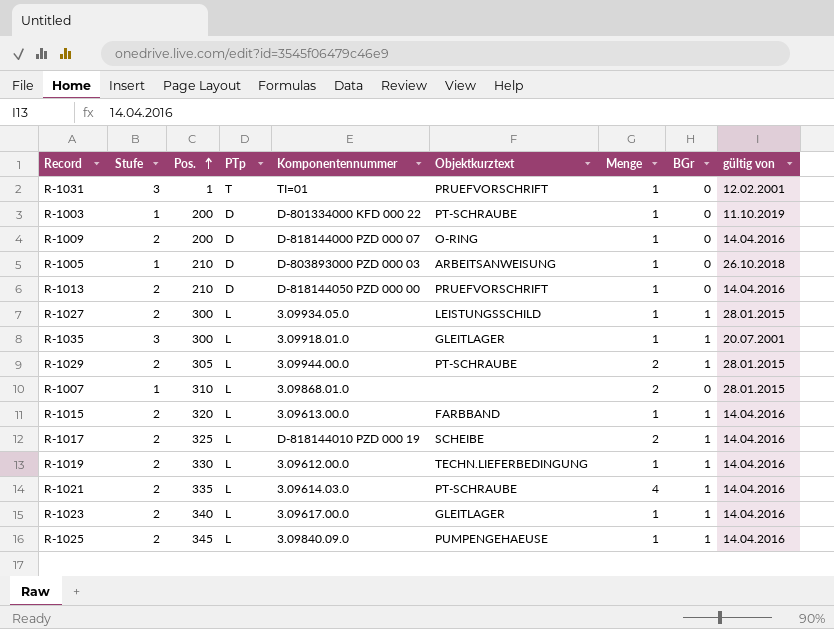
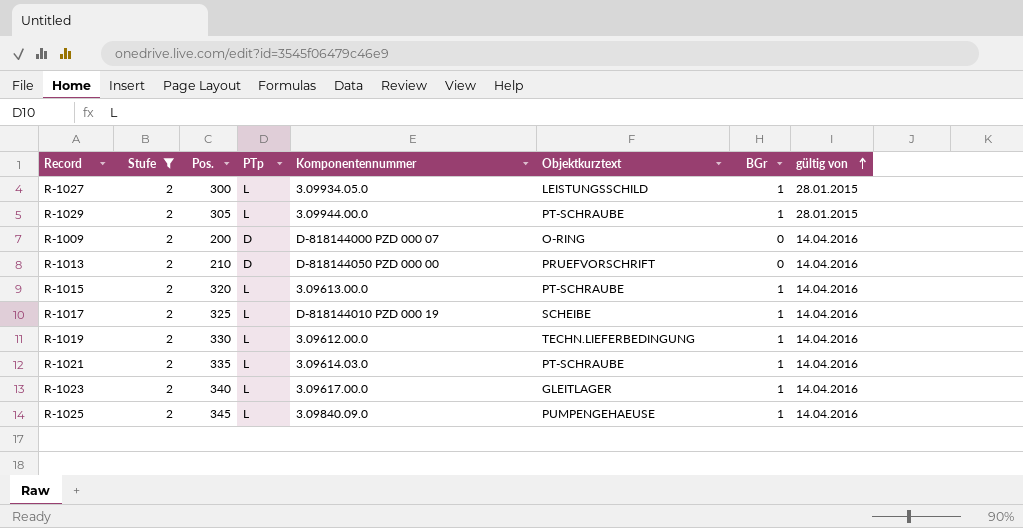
filter: none -> Stufe = 2
row order: Pos. ascending -> gültig von ascending
column Menge | position: 7 -> none
R-1015 | Objektkurztext: FARBBAND -> PT-SCHRAUBE

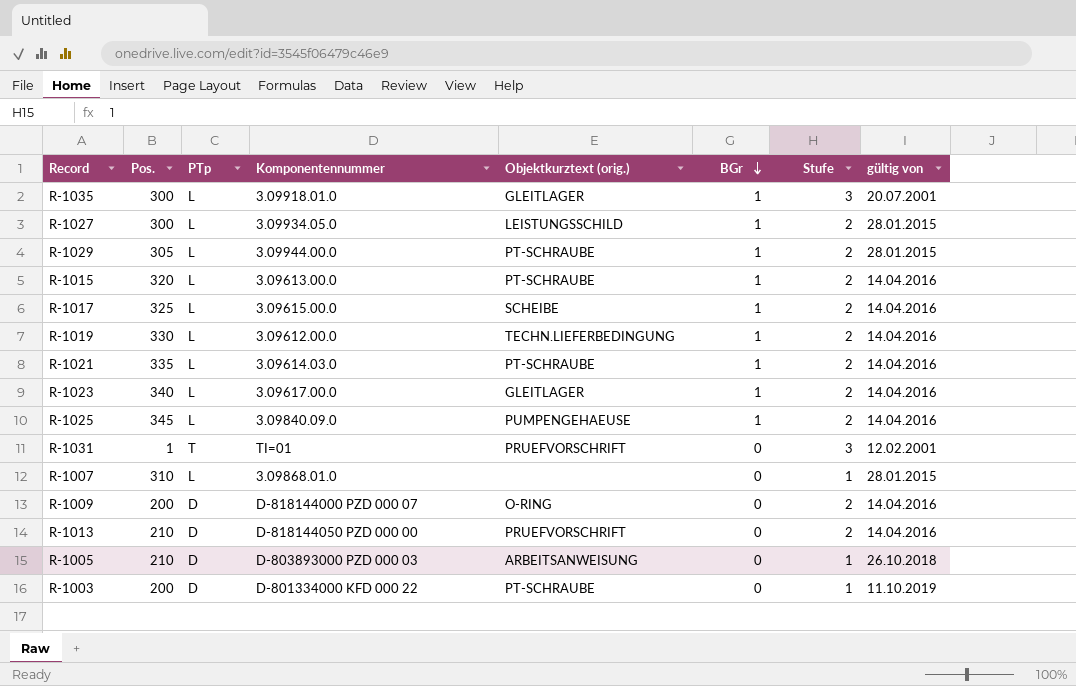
filter: Stufe = 2 -> none
row order: gültig von ascending -> BGr descending
column name: Objektkurztext -> Objektkurztext (orig.)
column Stufe | position: 2 -> 7
R-1017 | Komponentennummer: D-818144010 PZD 000 19 -> 3.09615.00.0

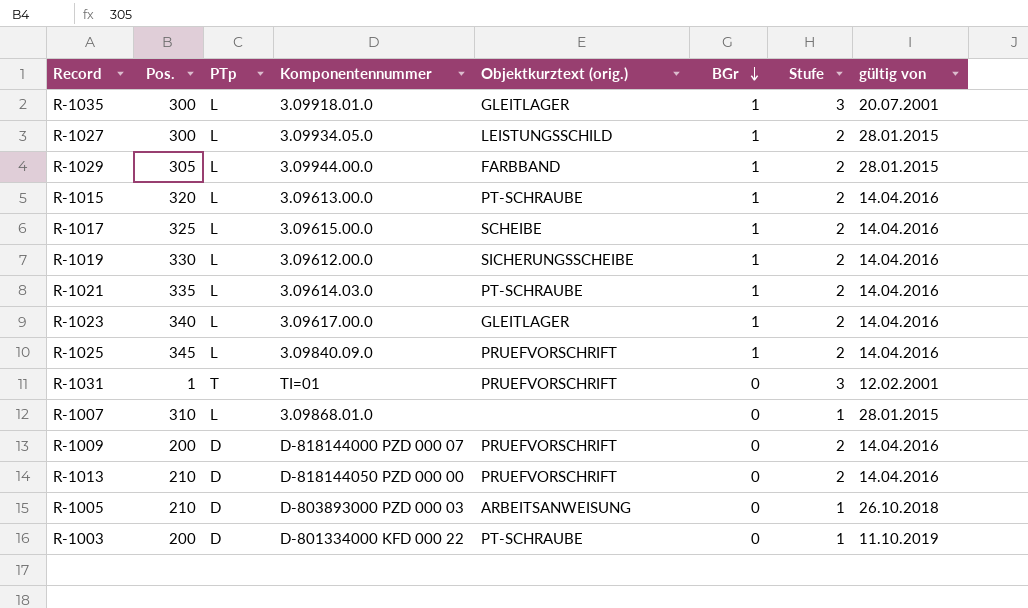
R-1029 | Objektkurztext (orig.): PT-SCHRAUBE -> FARBBAND
R-1019 | Objektkurztext (orig.): TECHN.LIEFERBEDINGUNG -> SICHERUNGSSCHEIBE
R-1025 | Objektkurztext (orig.): PUMPENGEHAEUSE -> PRUEFVORSCHRIFT
R-1009 | Objektkurztext (orig.): O-RING -> PRUEFVORSCHRIFT

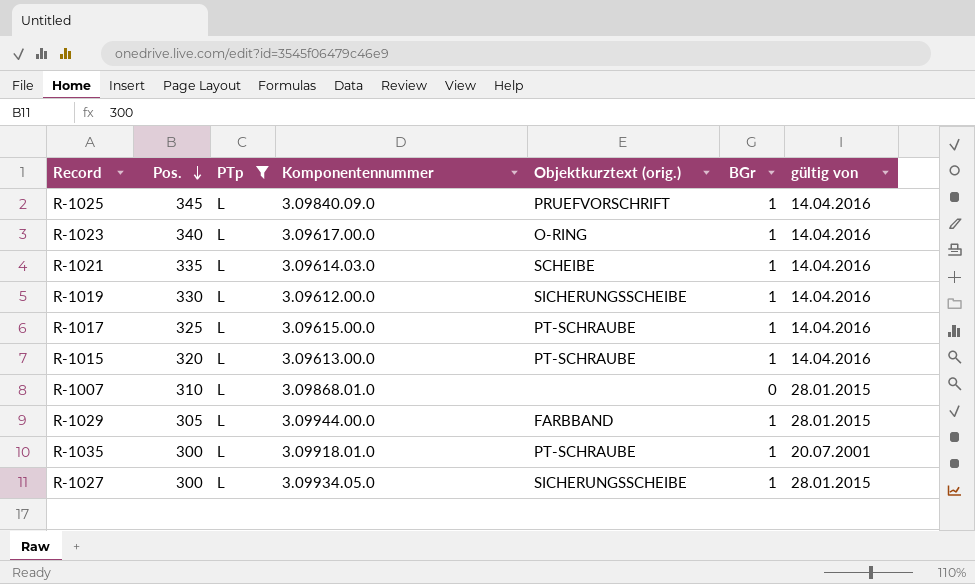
filter: none -> PTp = L
row order: BGr descending -> Pos. descending
column Stufe | position: 7 -> none
R-1023 | Objektkurztext (orig.): GLEITLAGER -> O-RING
R-1021 | Objektkurztext (orig.): PT-SCHRAUBE -> SCHEIBE
R-1017 | Objektkurztext (orig.): SCHEIBE -> PT-SCHRAUBE
R-1035 | Objektkurztext (orig.): GLEITLAGER -> PT-SCHRAUBE
R-1027 | Objektkurztext (orig.): LEISTUNGSSCHILD -> SICHERUNGSSCHEIBE

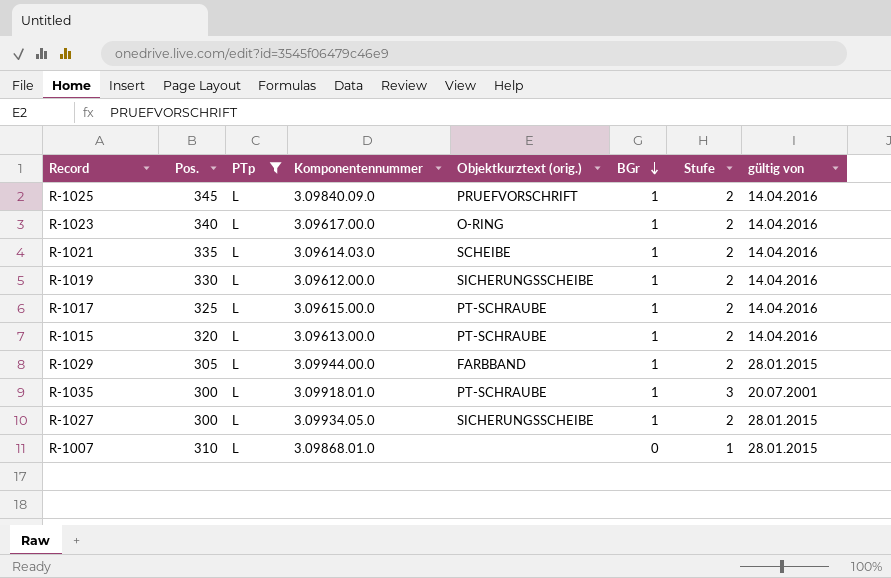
row order: Pos. descending -> BGr descending
column Stufe | position: none -> 7

